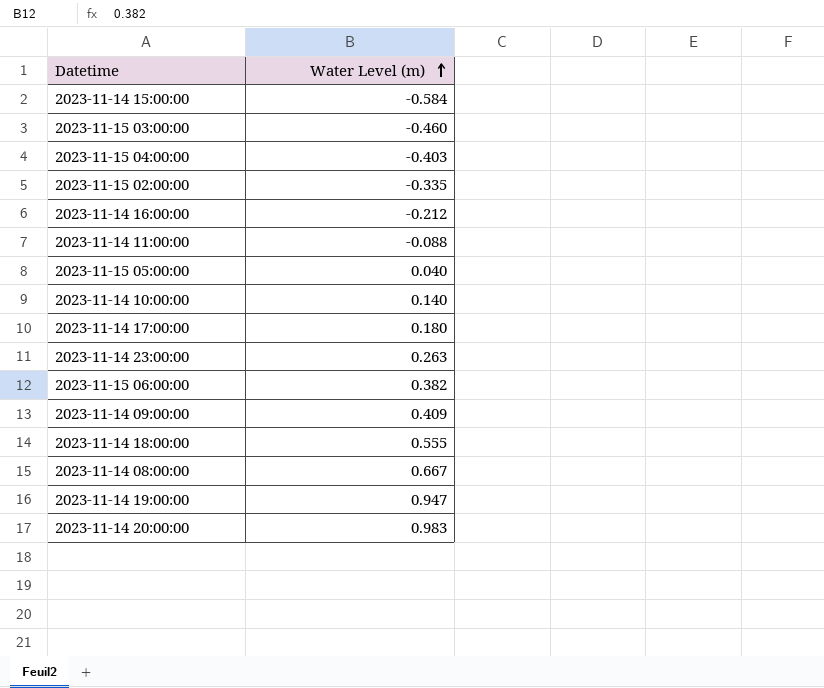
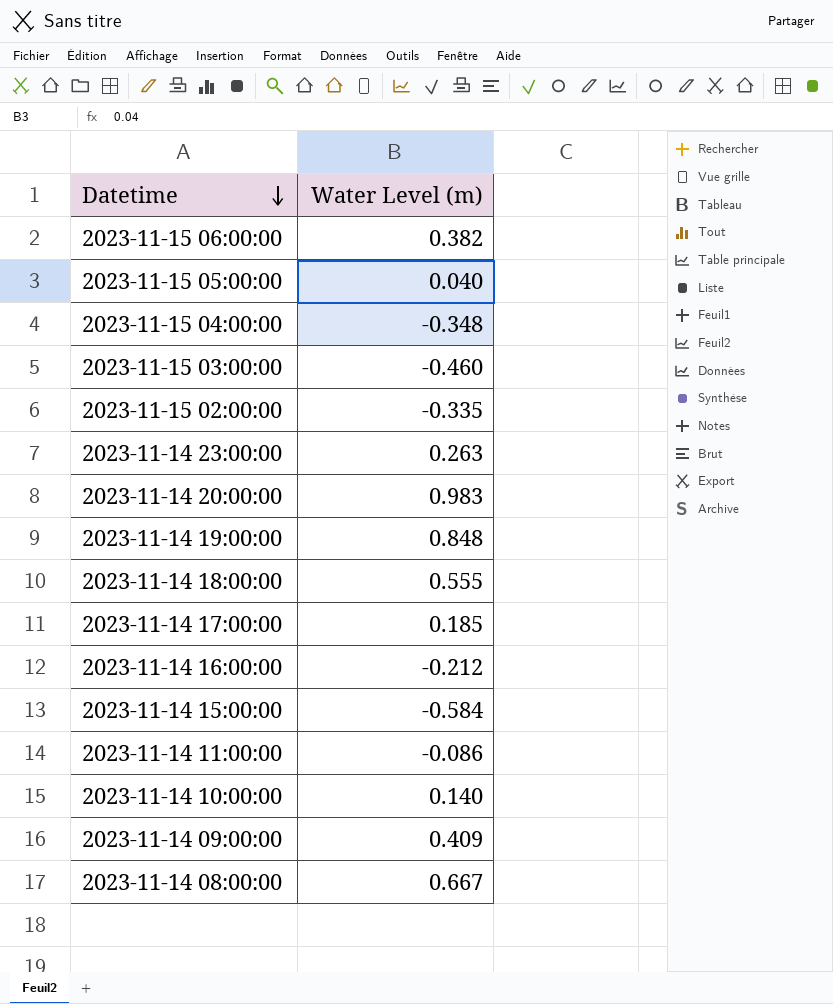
row order: Water Level (m) ascending -> Datetime descending
2023-11-15 04:00:00 | Water Level (m): -0.403 -> -0.348
2023-11-14 19:00:00 | Water Level (m): 0.947 -> 0.848
2023-11-14 17:00:00 | Water Level (m): 0.180 -> 0.185
2023-11-14 11:00:00 | Water Level (m): -0.088 -> -0.086

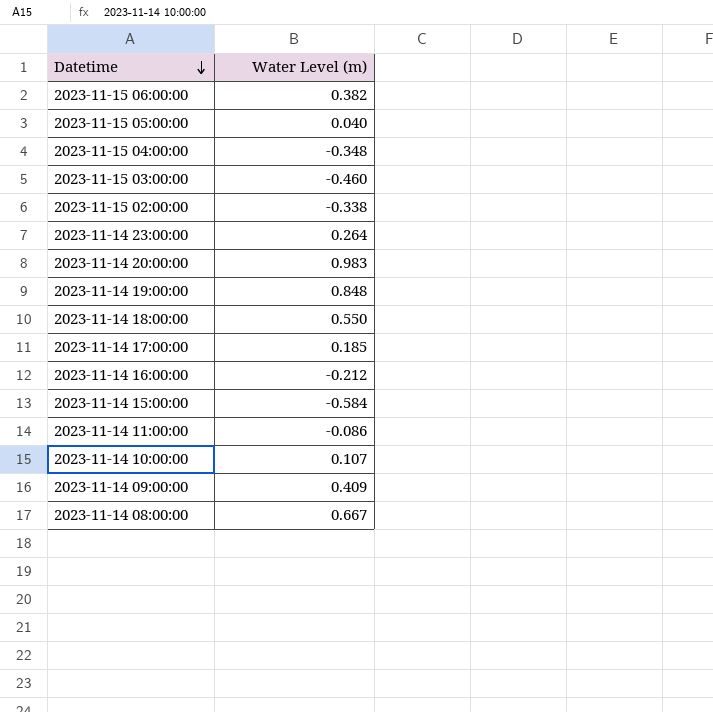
2023-11-15 02:00:00 | Water Level (m): -0.335 -> -0.338
2023-11-14 23:00:00 | Water Level (m): 0.263 -> 0.264
2023-11-14 18:00:00 | Water Level (m): 0.555 -> 0.550
2023-11-14 10:00:00 | Water Level (m): 0.140 -> 0.107

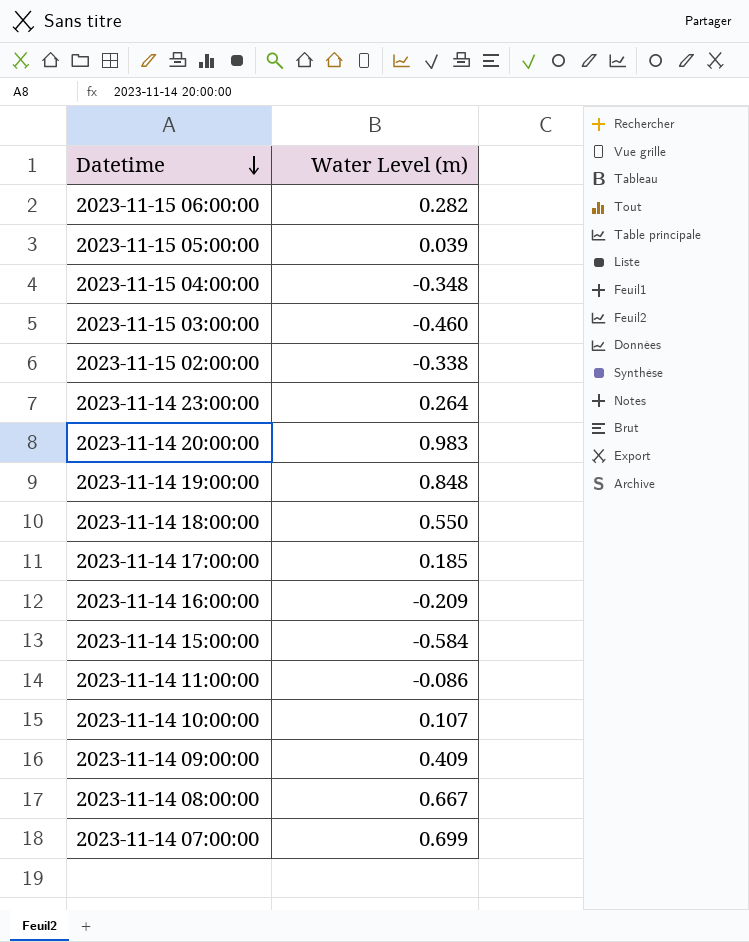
2023-11-15 06:00:00 | Water Level (m): 0.382 -> 0.282
2023-11-15 05:00:00 | Water Level (m): 0.040 -> 0.039
2023-11-14 16:00:00 | Water Level (m): -0.212 -> -0.209
row 2023-11-14 07:00:00: none -> 0.699

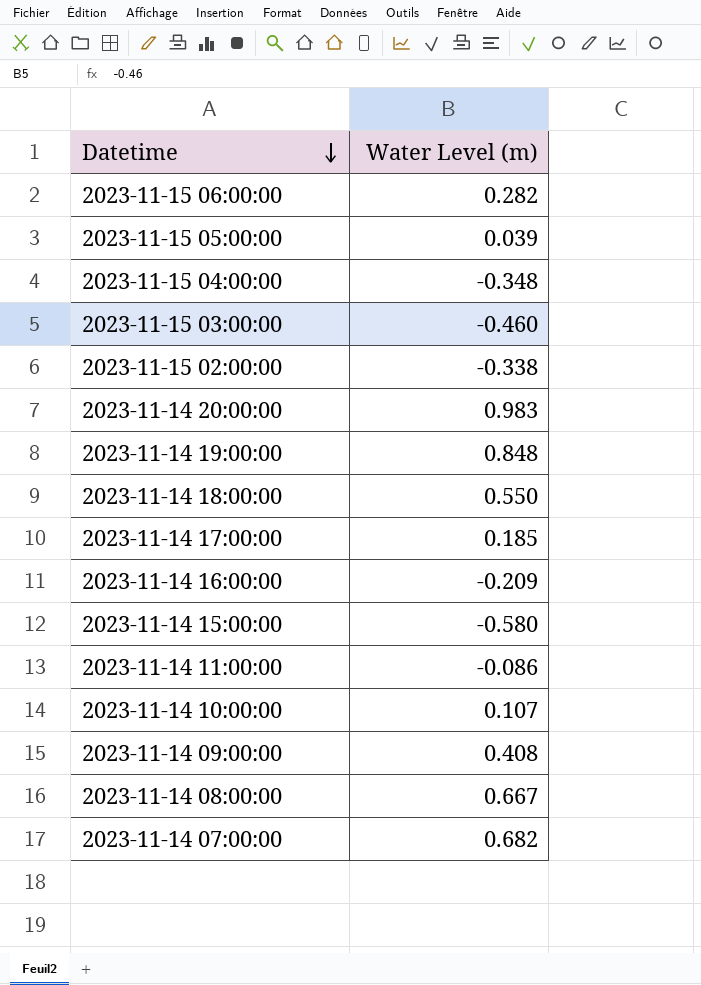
row 2023-11-14 23:00:00: 0.264 -> none
2023-11-14 15:00:00 | Water Level (m): -0.584 -> -0.580
2023-11-14 09:00:00 | Water Level (m): 0.409 -> 0.408
2023-11-14 07:00:00 | Water Level (m): 0.699 -> 0.682

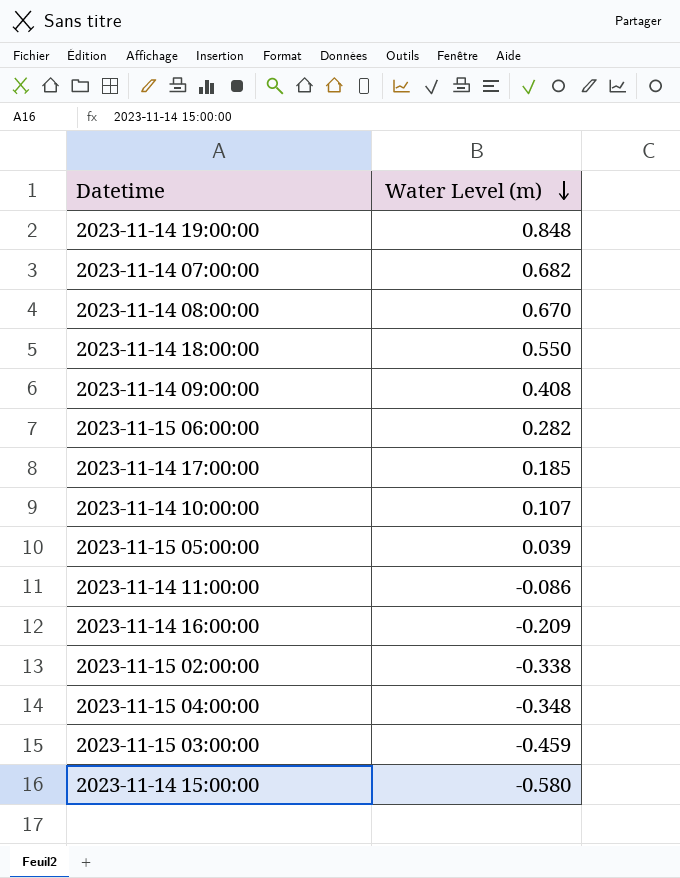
row order: Datetime descending -> Water Level (m) descending
row 2023-11-14 20:00:00: 0.983 -> none
2023-11-14 08:00:00 | Water Level (m): 0.667 -> 0.670
2023-11-15 03:00:00 | Water Level (m): -0.460 -> -0.459

